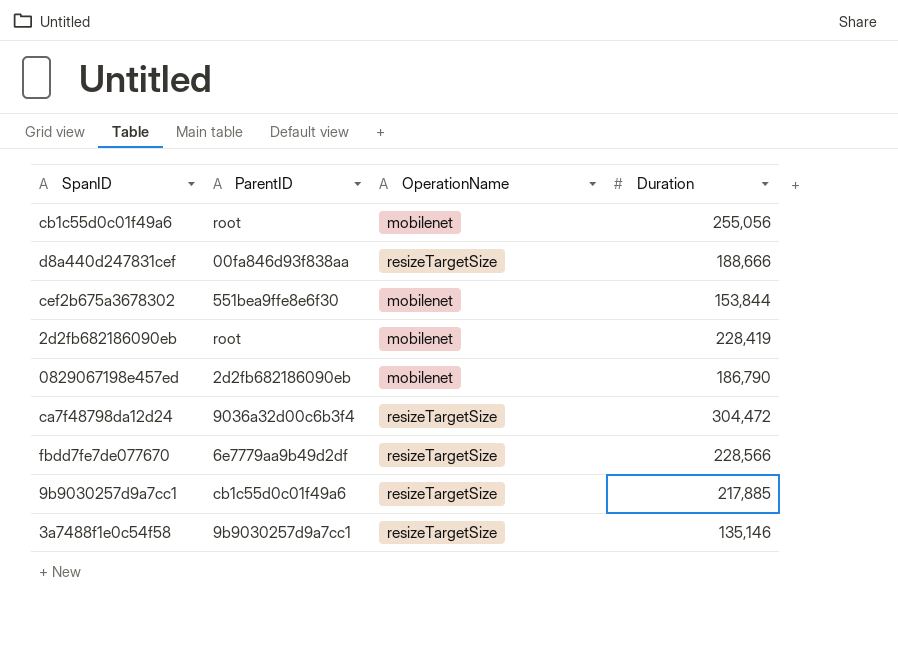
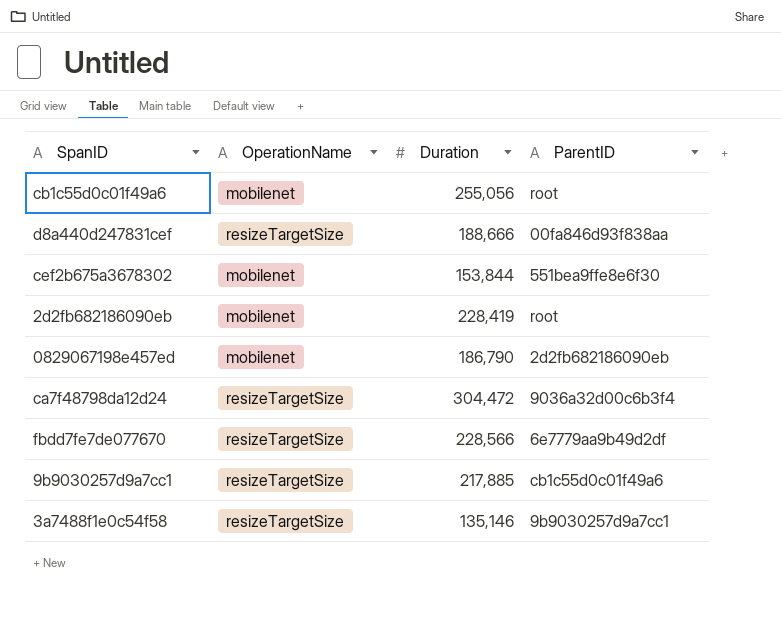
column ParentID | position: 2 -> 4

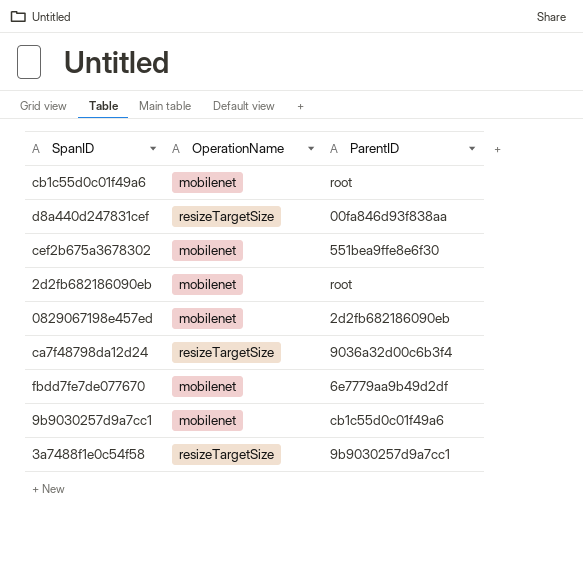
column Duration | position: 3 -> none
fbdd7fe7de077670 | OperationName: resizeTargetSize -> mobilenet
9b9030257d9a7cc1 | OperationName: resizeTargetSize -> mobilenet

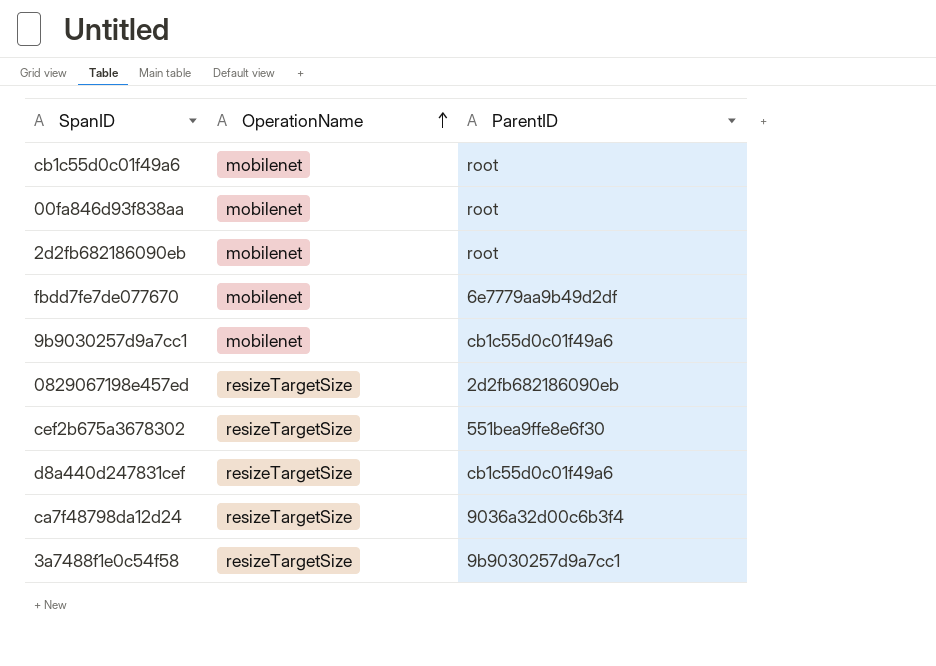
row order: none -> OperationName ascending
row 00fa846d93f838aa: none -> mobilenet | root
0829067198e457ed | OperationName: mobilenet -> resizeTargetSize
cef2b675a3678302 | OperationName: mobilenet -> resizeTargetSize
d8a440d247831cef | ParentID: 00fa846d93f838aa -> cb1c55d0c01f49a6

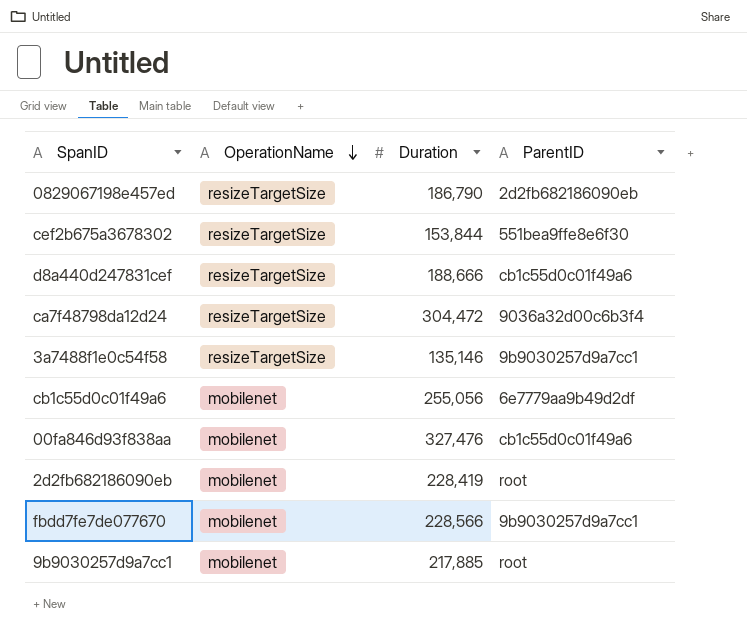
row order: OperationName ascending -> OperationName descending
column Duration | position: none -> 3
cb1c55d0c01f49a6 | ParentID: root -> 6e7779aa9b49d2df
00fa846d93f838aa | ParentID: root -> cb1c55d0c01f49a6
fbdd7fe7de077670 | ParentID: 6e7779aa9b49d2df -> 9b9030257d9a7cc1
9b9030257d9a7cc1 | ParentID: cb1c55d0c01f49a6 -> root

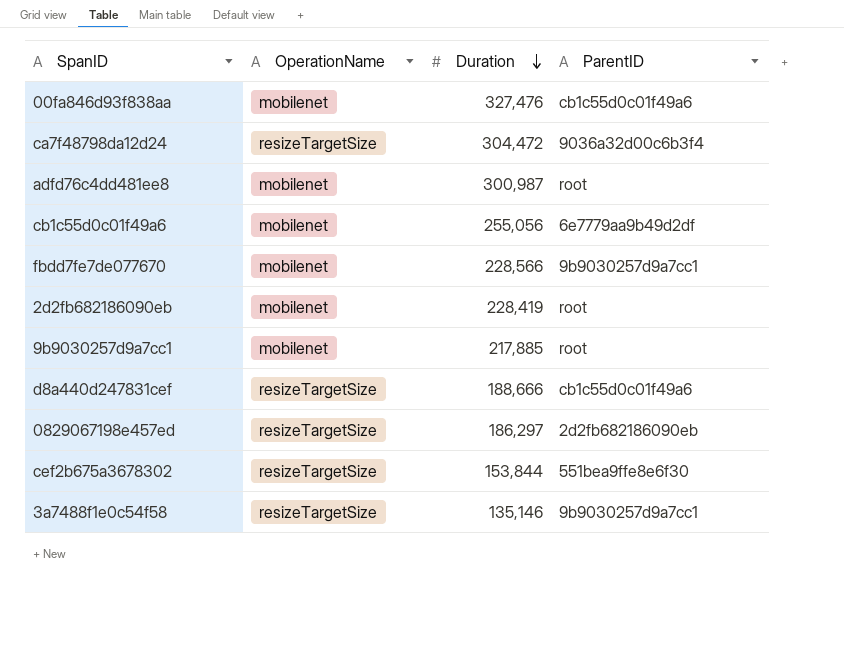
row order: OperationName descending -> Duration descending
row adfd76c4dd481ee8: none -> mobilenet | 300,987 | root
0829067198e457ed | Duration: 186,790 -> 186,297

